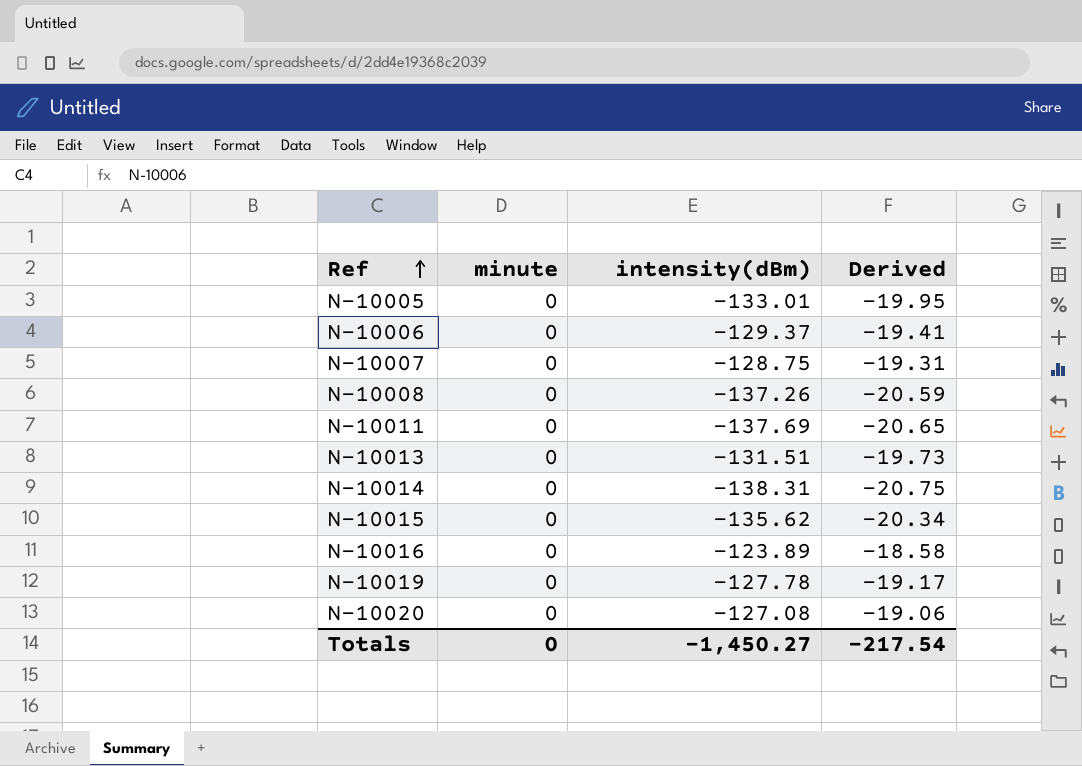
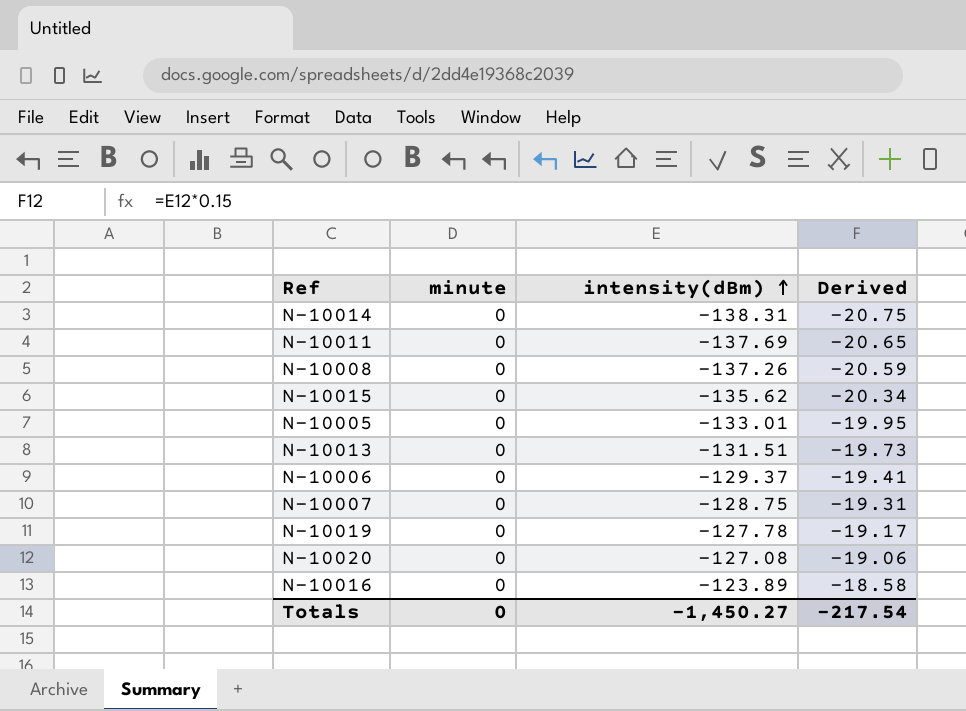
row order: Ref ascending -> intensity(dBm) ascending

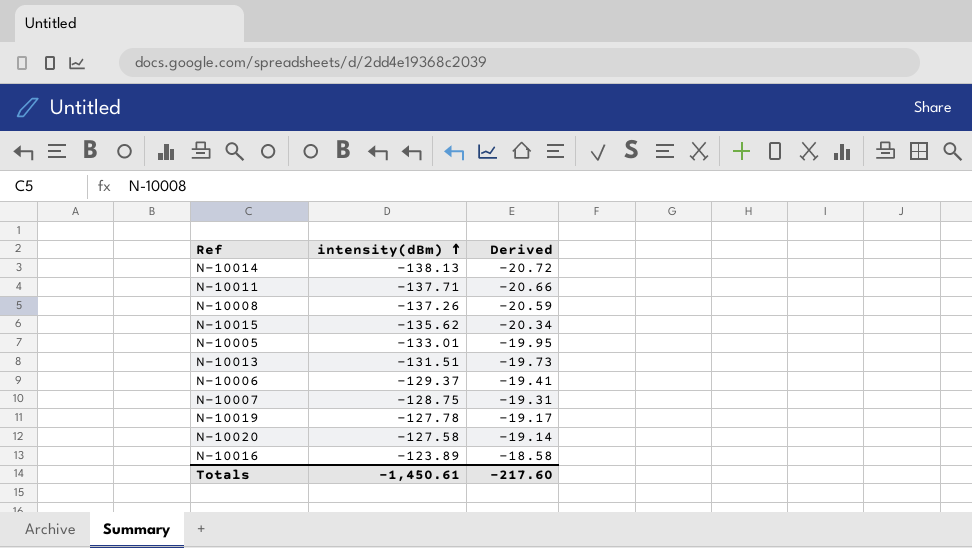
column minute | position: 2 -> none
N-10014 | intensity(dBm): -138.31 -> -138.13
N-10014 | Derived: -20.75 -> -20.72
N-10011 | intensity(dBm): -137.69 -> -137.71
N-10011 | Derived: -20.65 -> -20.66
N-10020 | intensity(dBm): -127.08 -> -127.58
N-10020 | Derived: -19.06 -> -19.14
Totals | intensity(dBm): -1,450.27 -> -1,450.61
Totals | Derived: -217.54 -> -217.60

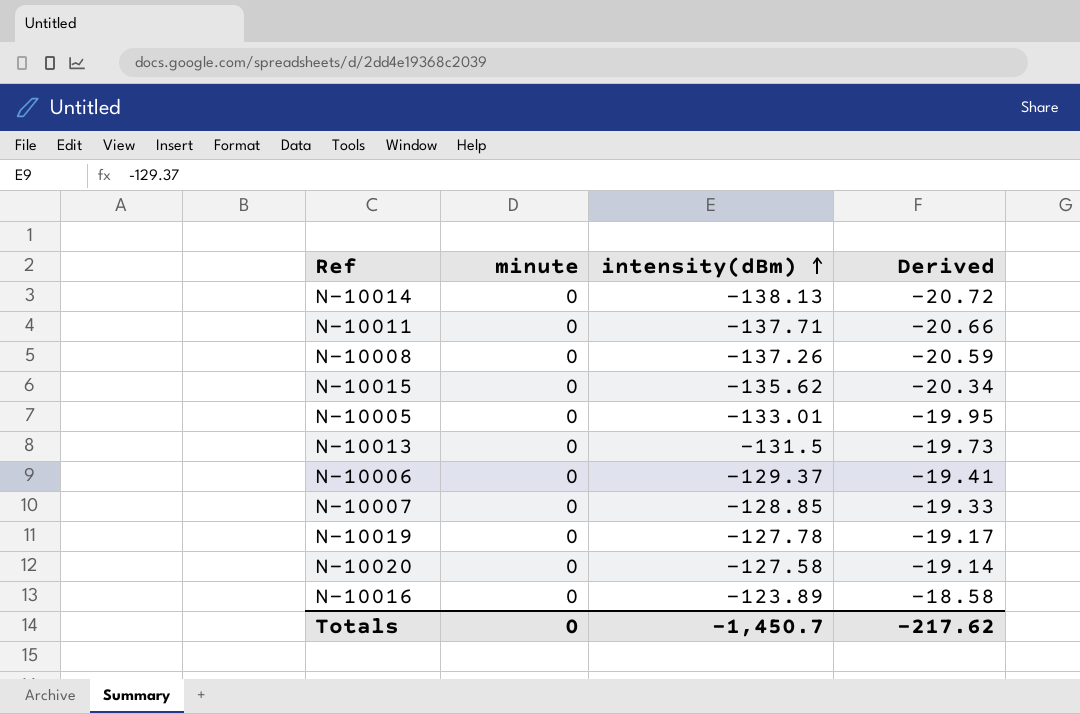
column minute | position: none -> 2
N-10013 | intensity(dBm): -131.51 -> -131.5
N-10007 | intensity(dBm): -128.75 -> -128.85
N-10007 | Derived: -19.31 -> -19.33
Totals | intensity(dBm): -1,450.61 -> -1,450.7
Totals | Derived: -217.60 -> -217.62

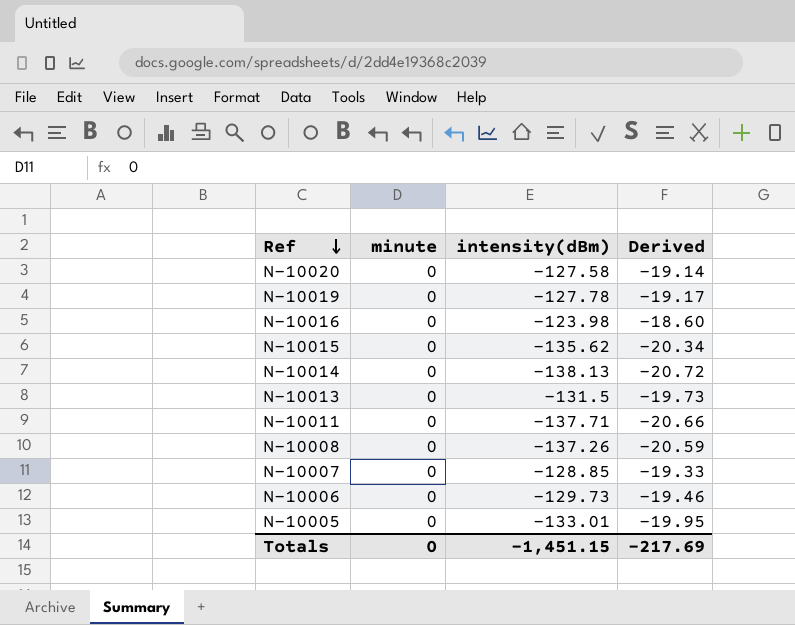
row order: intensity(dBm) ascending -> Ref descending
N-10016 | intensity(dBm): -123.89 -> -123.98
N-10016 | Derived: -18.58 -> -18.60
N-10006 | intensity(dBm): -129.37 -> -129.73
N-10006 | Derived: -19.41 -> -19.46
Totals | intensity(dBm): -1,450.7 -> -1,451.15
Totals | Derived: -217.62 -> -217.69

